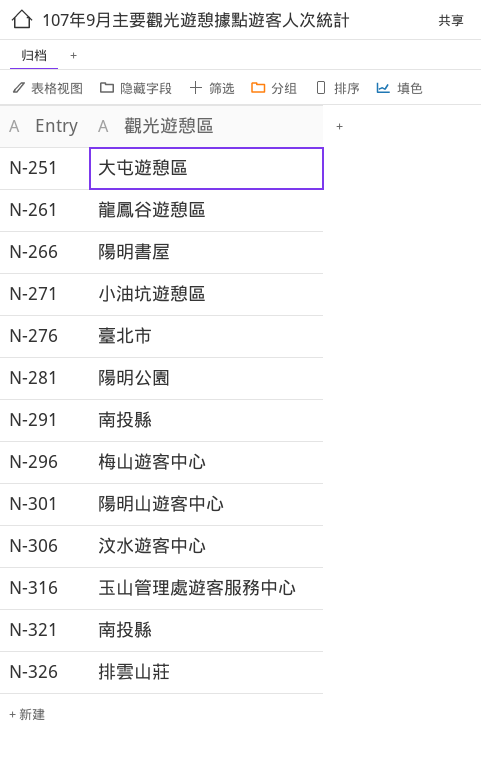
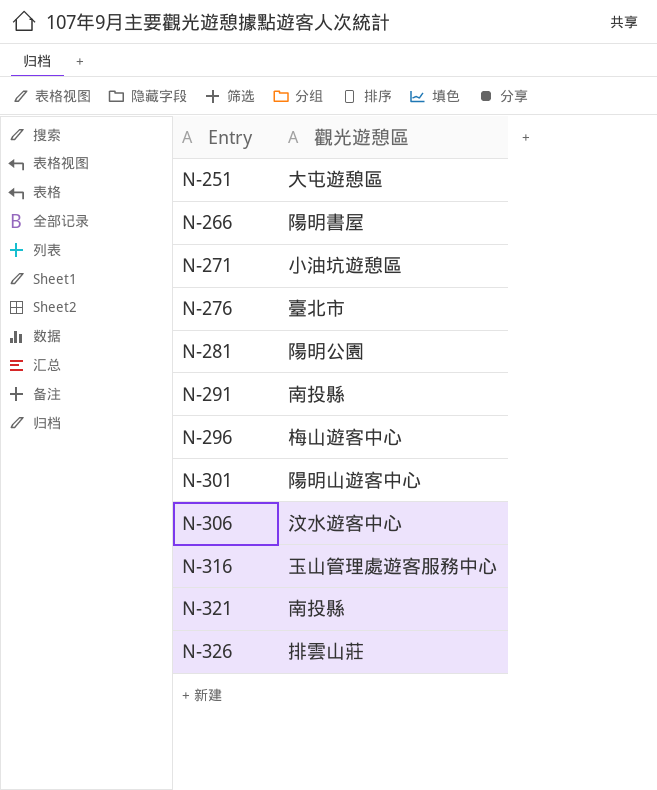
row N-261: 龍鳳谷遊憩區 -> none

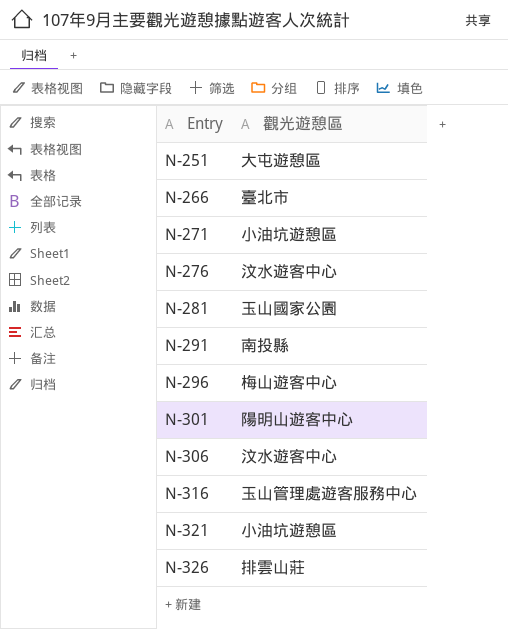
N-266 | 觀光遊憩區: 陽明書屋 -> 臺北市
N-276 | 觀光遊憩區: 臺北市 -> 汶水遊客中心
N-281 | 觀光遊憩區: 陽明公園 -> 玉山國家公園
N-321 | 觀光遊憩區: 南投縣 -> 小油坑遊憩區

